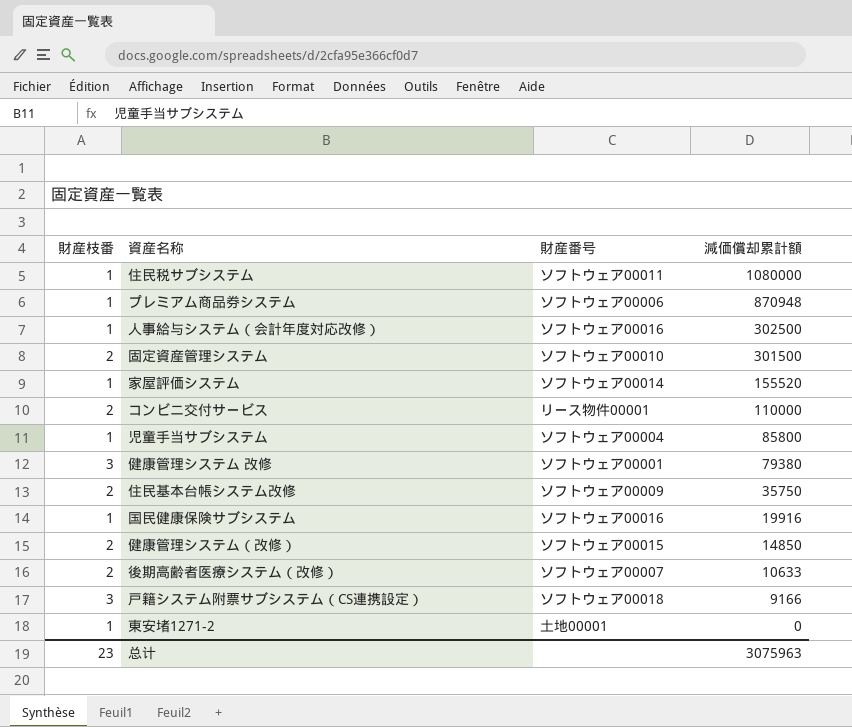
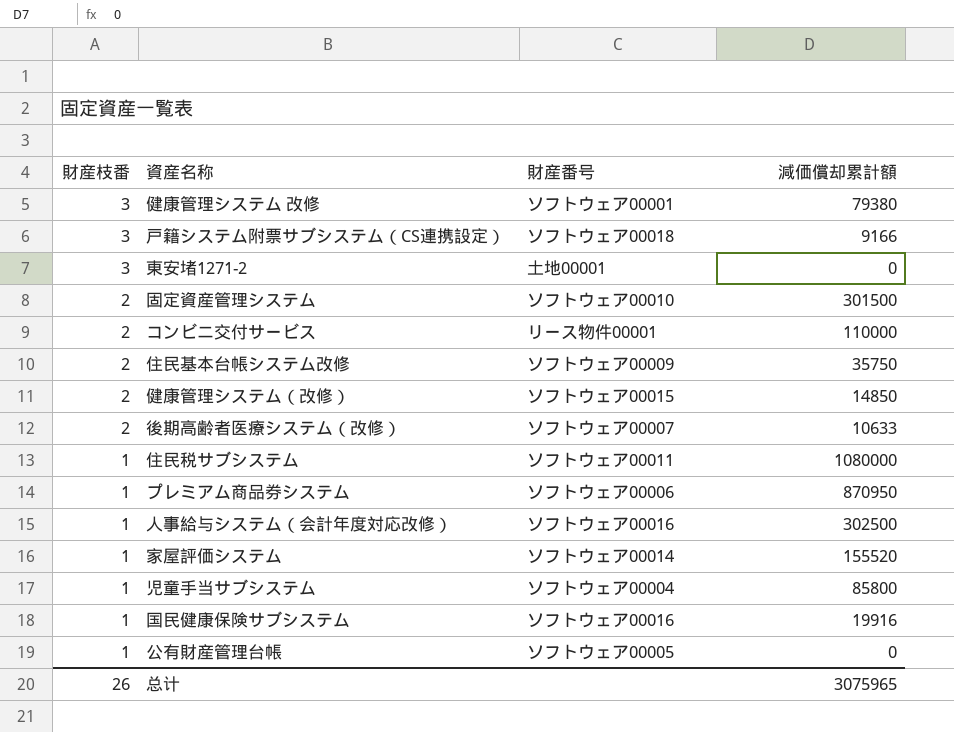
row order: 減価償却累計額 descending -> 財産枝番 descending
東安堵1271-2 | 財産枝番: 1 -> 3
プレミアム商品券システム | 減価償却累計額: 870948 -> 870950
row 公有財産管理台帳: none -> 1 | ソフトウェア00005 | 0
总计 | 財産枝番: 23 -> 26
总计 | 減価償却累計額: 3075963 -> 3075965

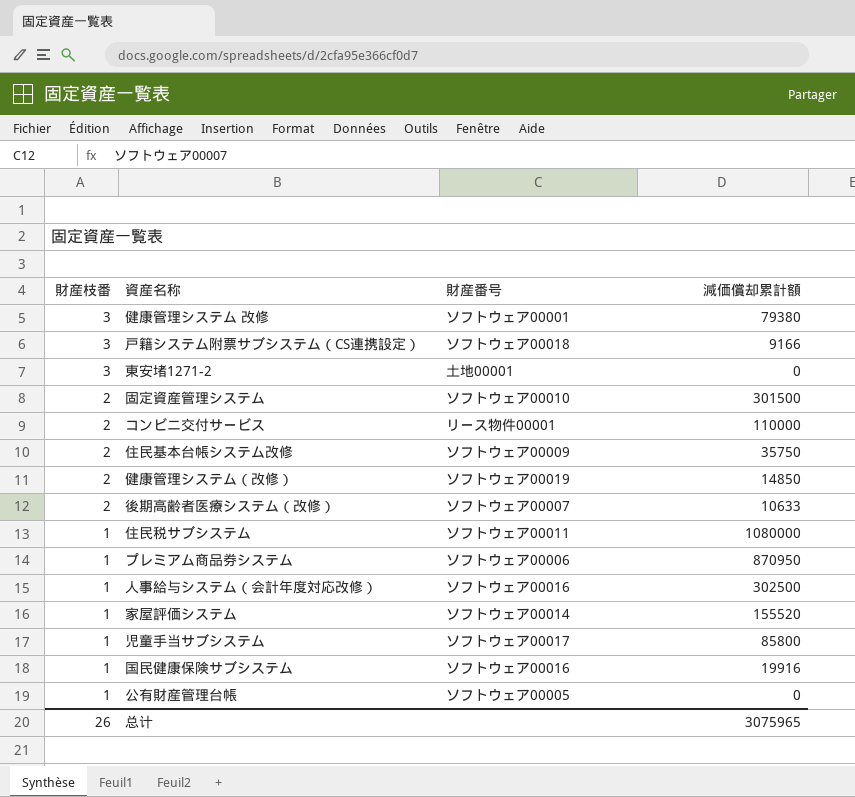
健康管理システム（改修） | 財産番号: ソフトウェア00015 -> ソフトウェア00019
児童手当サブシステム | 財産番号: ソフトウェア00004 -> ソフトウェア00017

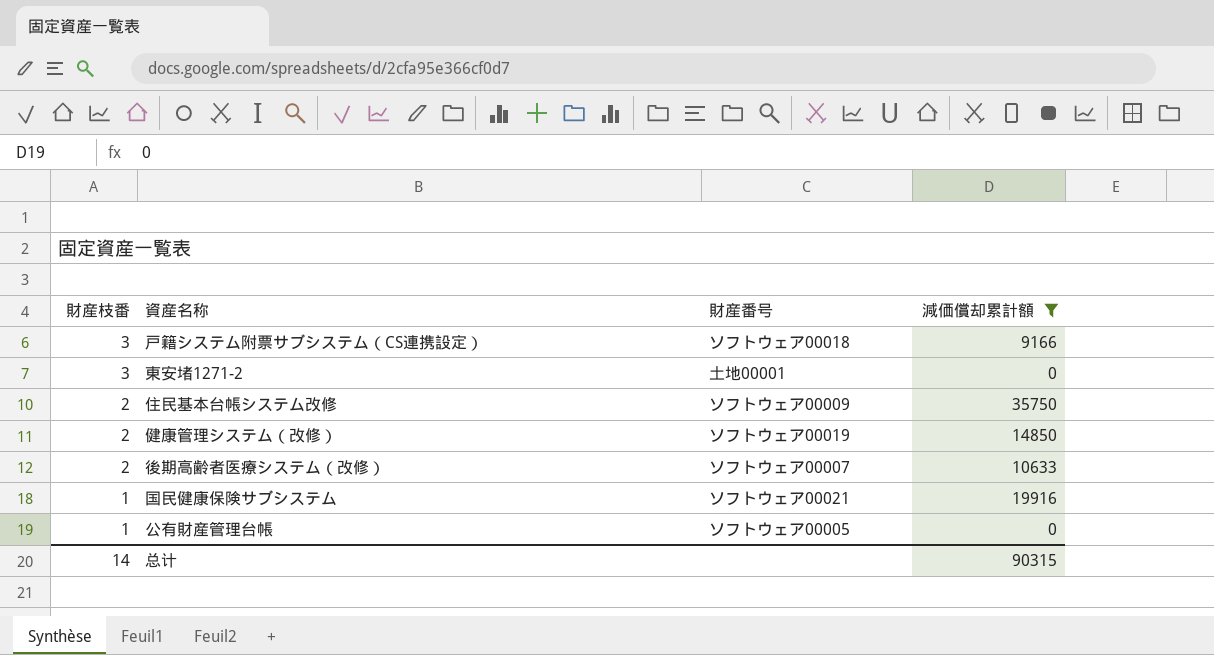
filter: none -> 減価償却累計額 <= 35750
国民健康保険サブシステム | 財産番号: ソフトウェア00016 -> ソフトウェア00021
总计 | 財産枝番: 26 -> 14
总计 | 減価償却累計額: 3075965 -> 90315

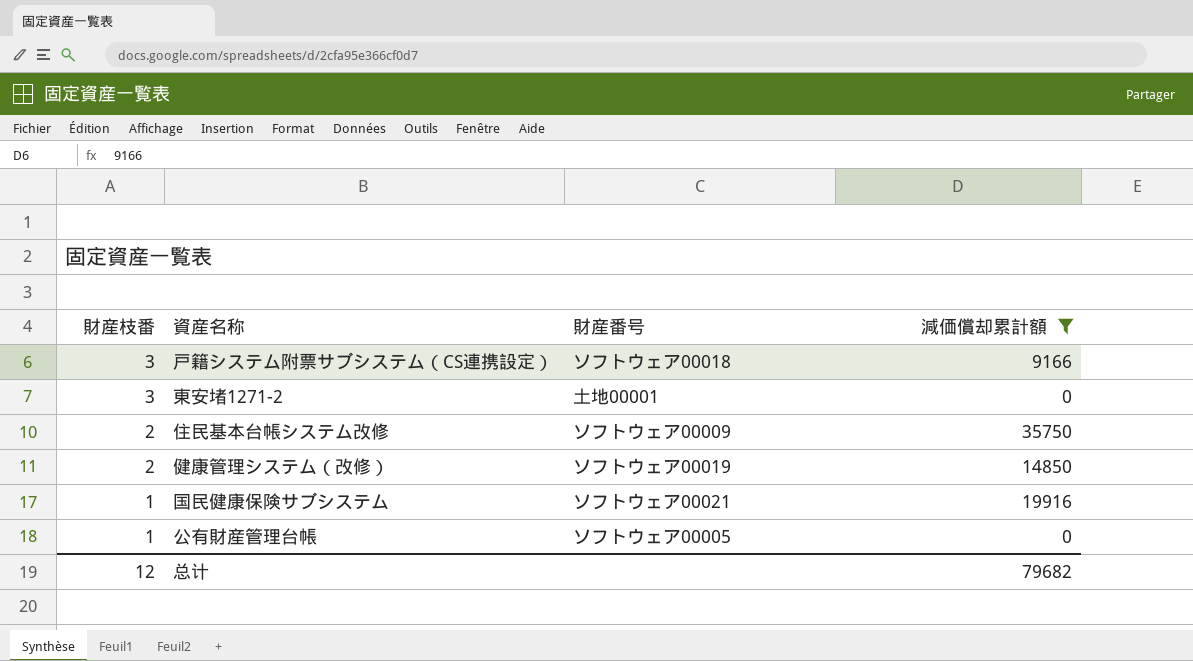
row 後期高齢者医療システム（改修）: 2 | ソフトウェア00007 | 10633 -> none
总计 | 財産枝番: 14 -> 12
总计 | 減価償却累計額: 90315 -> 79682

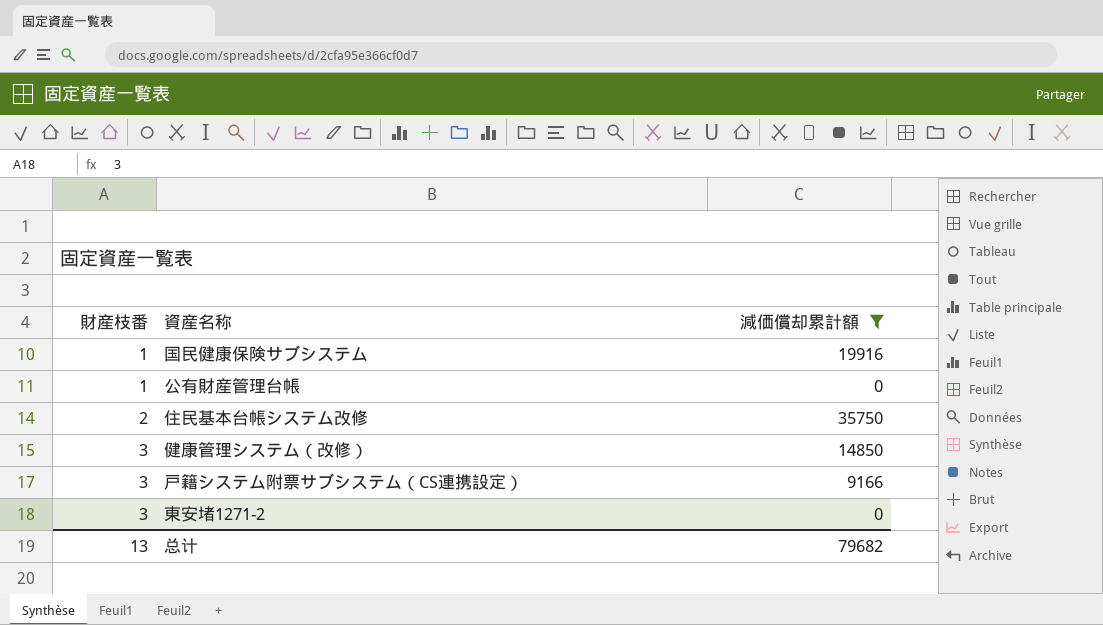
row order: 財産枝番 descending -> 財産枝番 ascending
column 財産番号 | position: 3 -> none
健康管理システム（改修） | 財産枝番: 2 -> 3
总计 | 財産枝番: 12 -> 13

